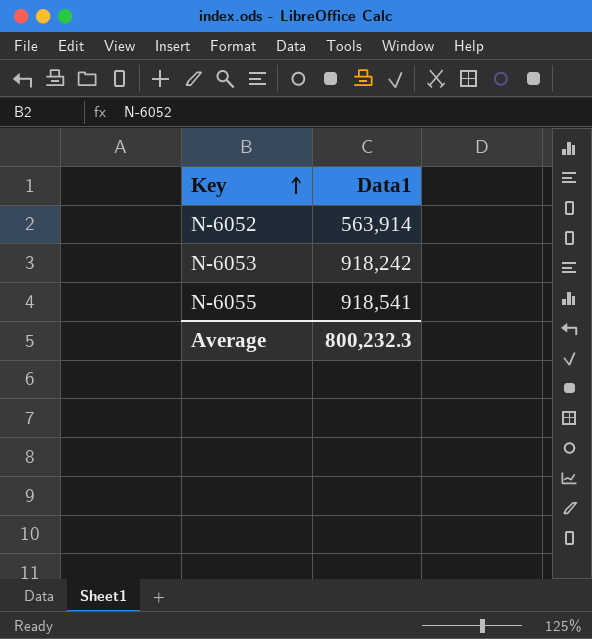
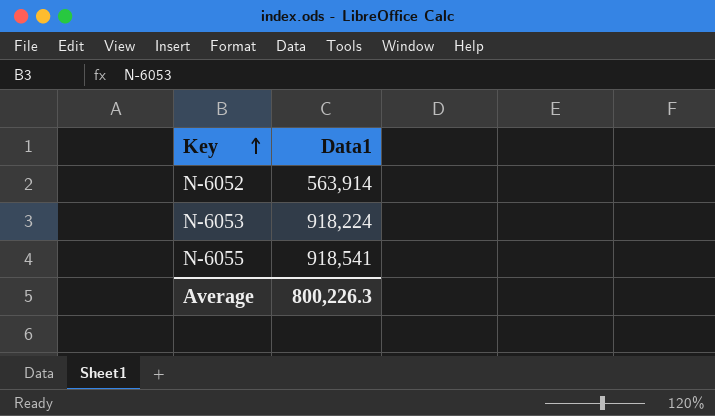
N-6053 | Data1: 918,242 -> 918,224
Average | Data1: 800,232.3 -> 800,226.3

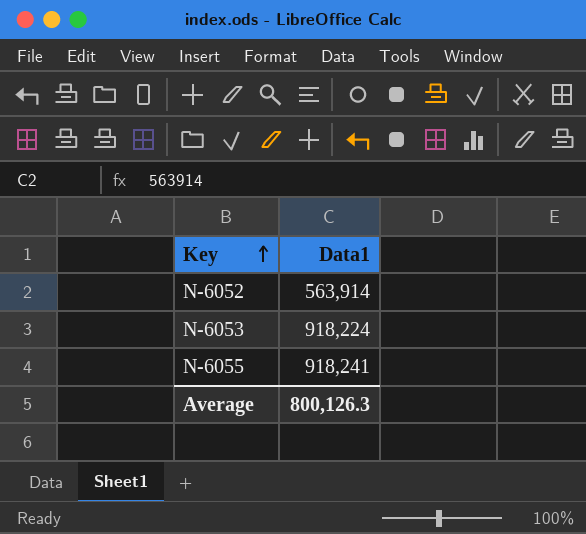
N-6055 | Data1: 918,541 -> 918,241
Average | Data1: 800,226.3 -> 800,126.3

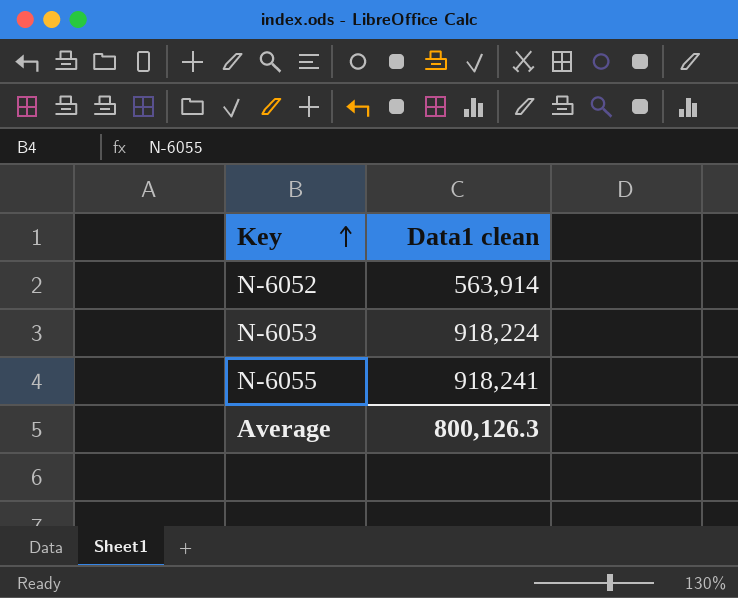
column name: Data1 -> Data1 clean

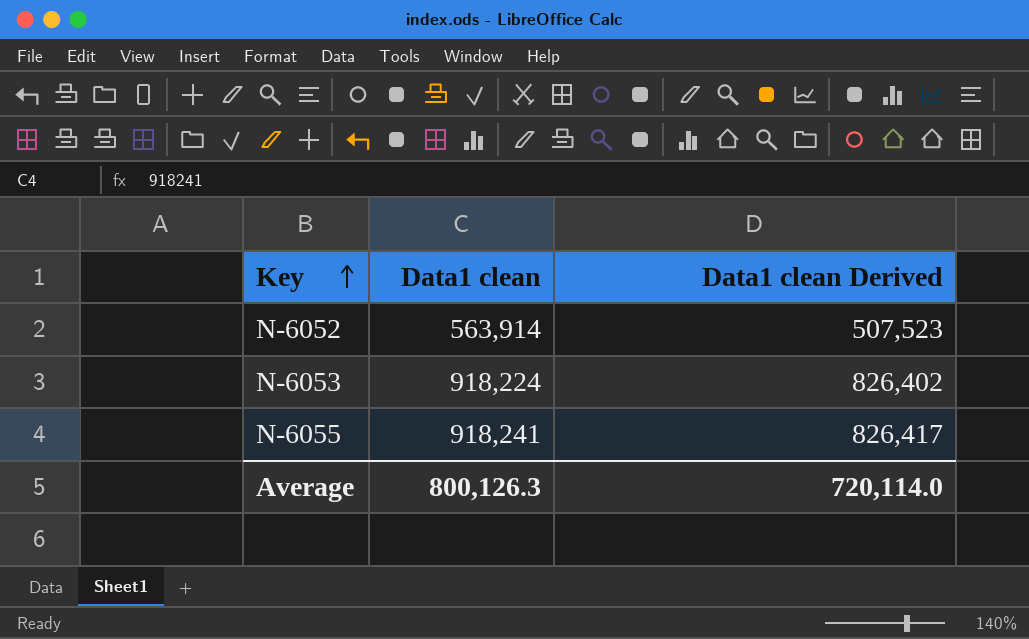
column Data1 clean Derived | formula: none -> [Data1 clean] * 0.9

